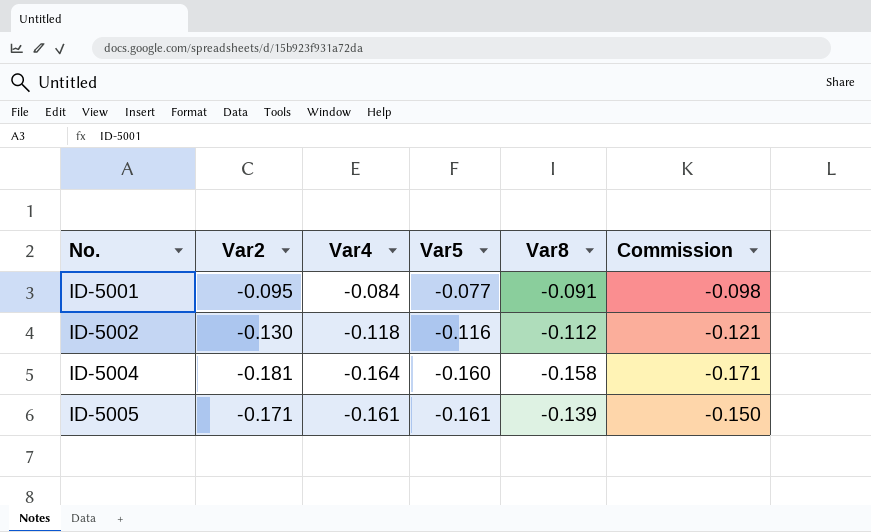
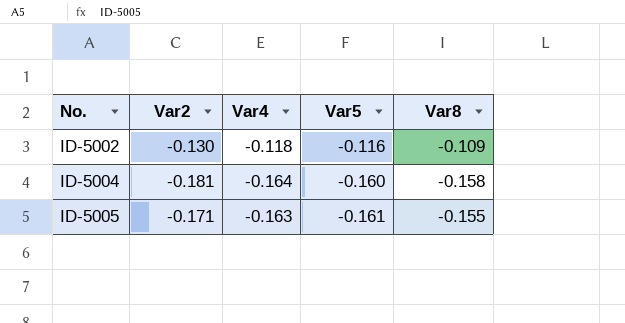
column Commission | formula: [Var8] * 1.08 -> none
row ID-5001: -0.095 | -0.084 | -0.077 | -0.091 | -0.098 -> none
ID-5002 | Var8: -0.112 -> -0.109
ID-5005 | Var4: -0.161 -> -0.163
ID-5005 | Var8: -0.139 -> -0.155

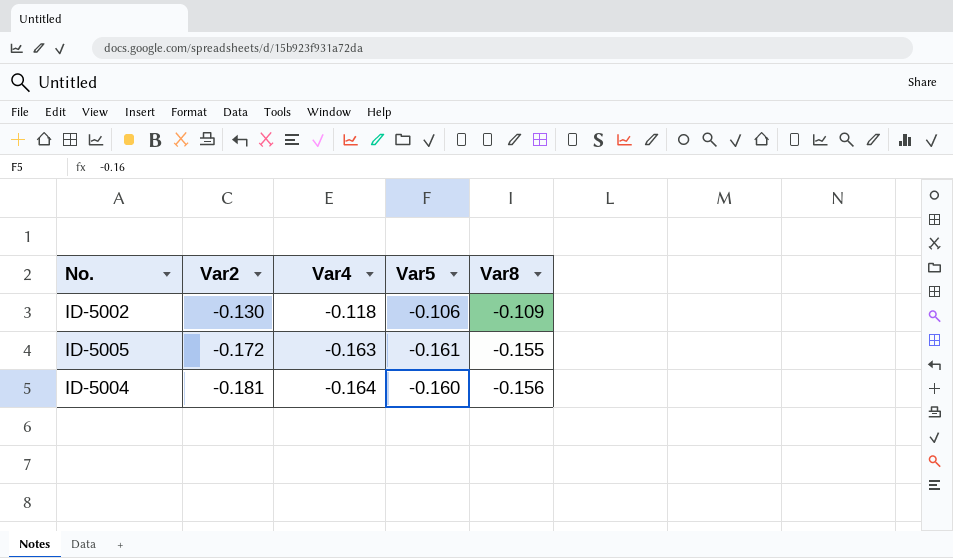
row order: No. ascending -> Var2 descending
ID-5002 | Var5: -0.116 -> -0.106
ID-5005 | Var2: -0.171 -> -0.172
ID-5004 | Var8: -0.158 -> -0.156

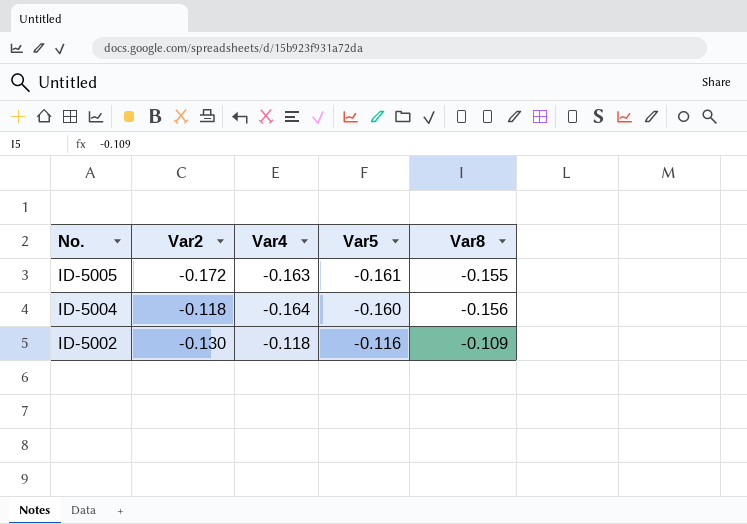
row order: Var2 descending -> No. descending
ID-5004 | Var2: -0.181 -> -0.118
ID-5002 | Var5: -0.106 -> -0.116

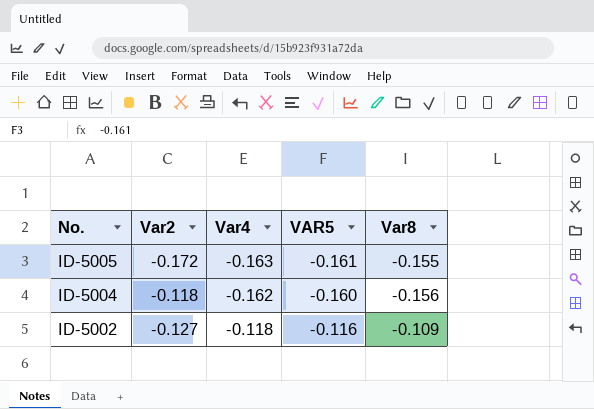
column name: Var5 -> VAR5
ID-5004 | Var4: -0.164 -> -0.162
ID-5002 | Var2: -0.130 -> -0.127

